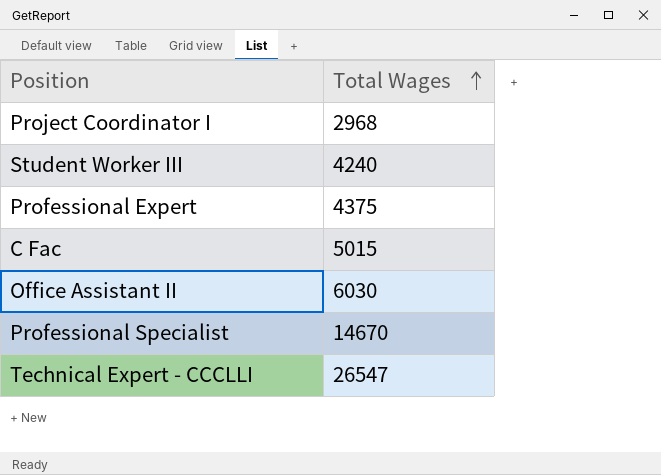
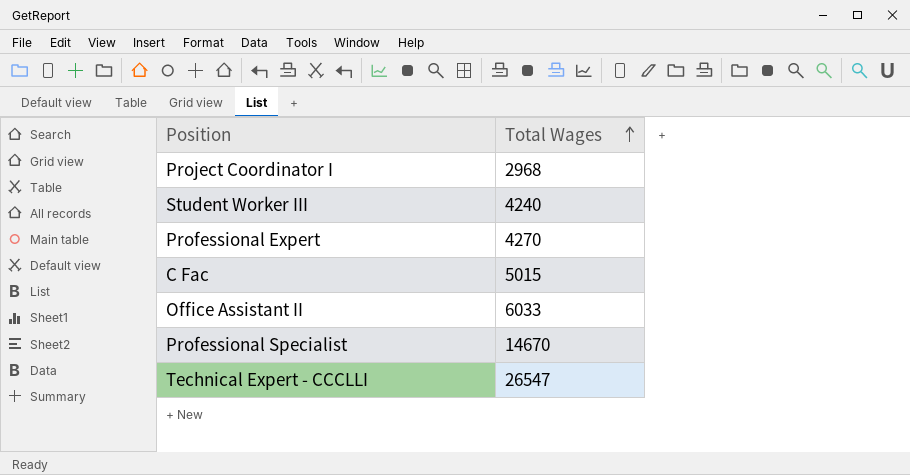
Professional Expert | Total Wages: 4375 -> 4270
Office Assistant II | Total Wages: 6030 -> 6033

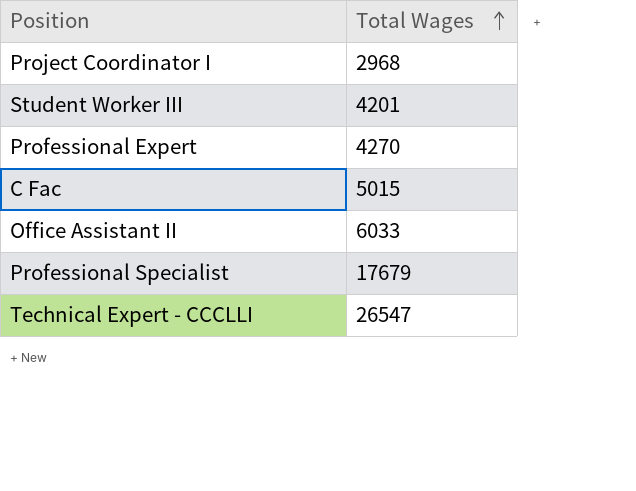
Student Worker III | Total Wages: 4240 -> 4201
Professional Specialist | Total Wages: 14670 -> 17679

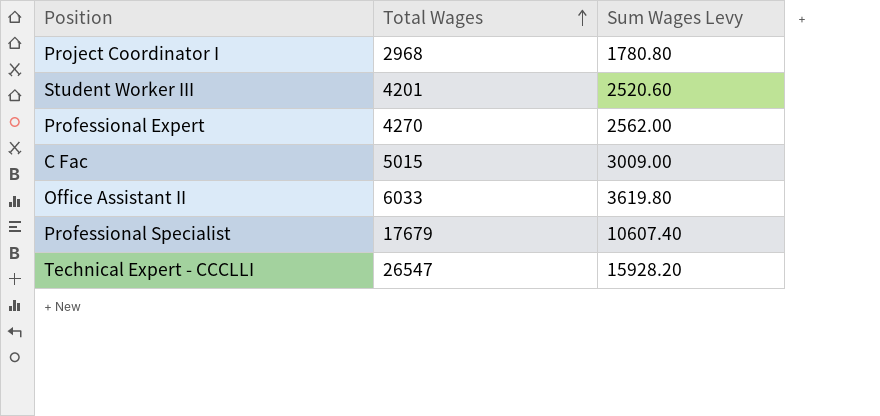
column Sum Wages Levy | formula: none -> [Total Wages] * 0.6

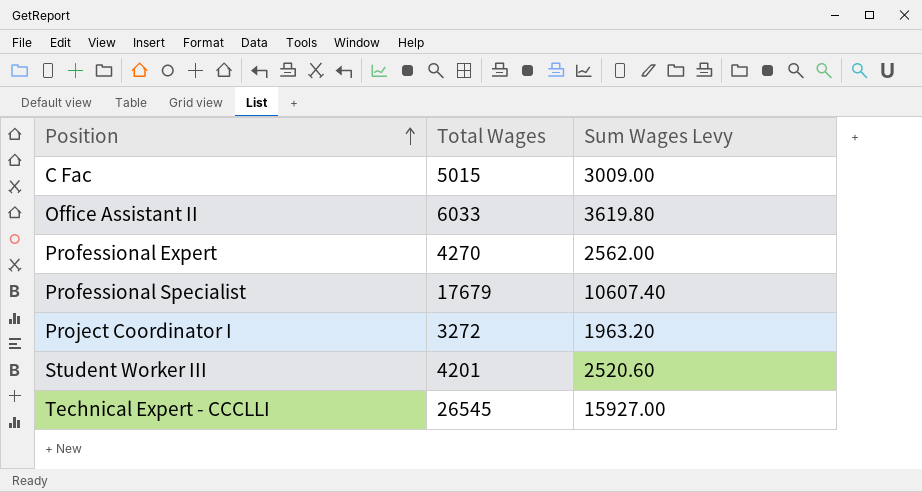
row order: Total Wages ascending -> Position ascending
Project Coordinator I | Total Wages: 2968 -> 3272
Project Coordinator I | Sum Wages Levy: 1780.80 -> 1963.20
Technical Expert - CCCLLI | Total Wages: 26547 -> 26545
Technical Expert - CCCLLI | Sum Wages Levy: 15928.20 -> 15927.00

